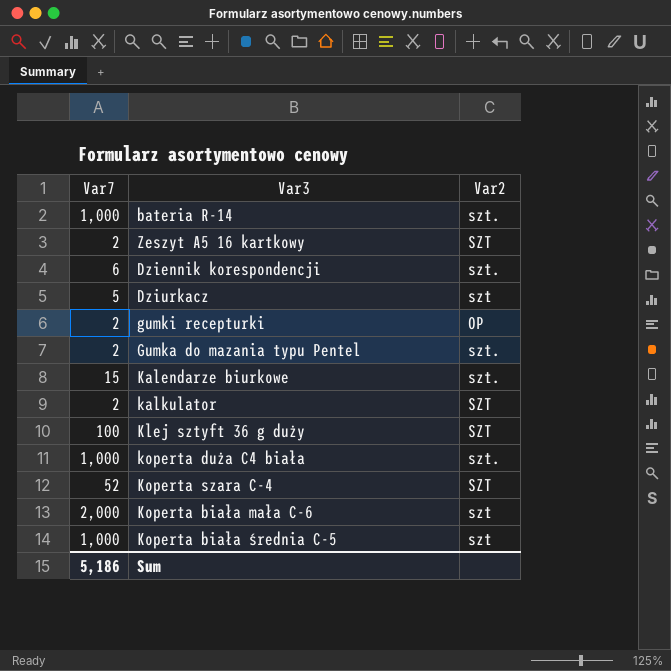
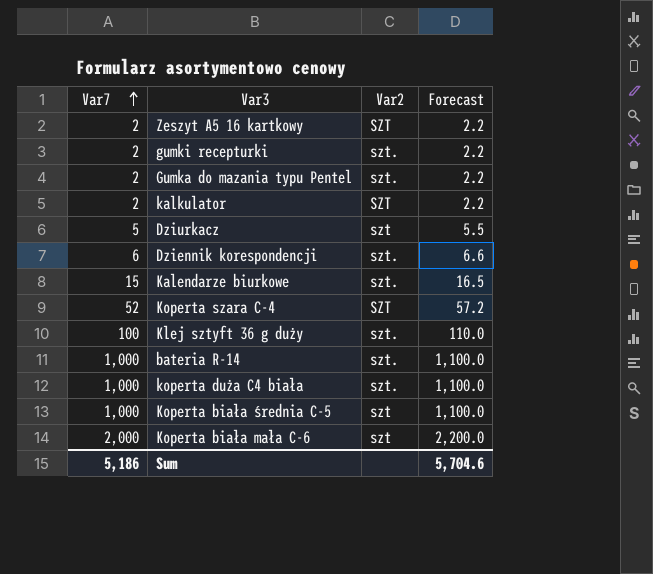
row order: none -> Var7 ascending
column Forecast | formula: none -> [Var7] * 1.1
gumki recepturki | Var2: OP -> szt.
Klej sztyft 36 g duży | Var2: SZT -> szt.

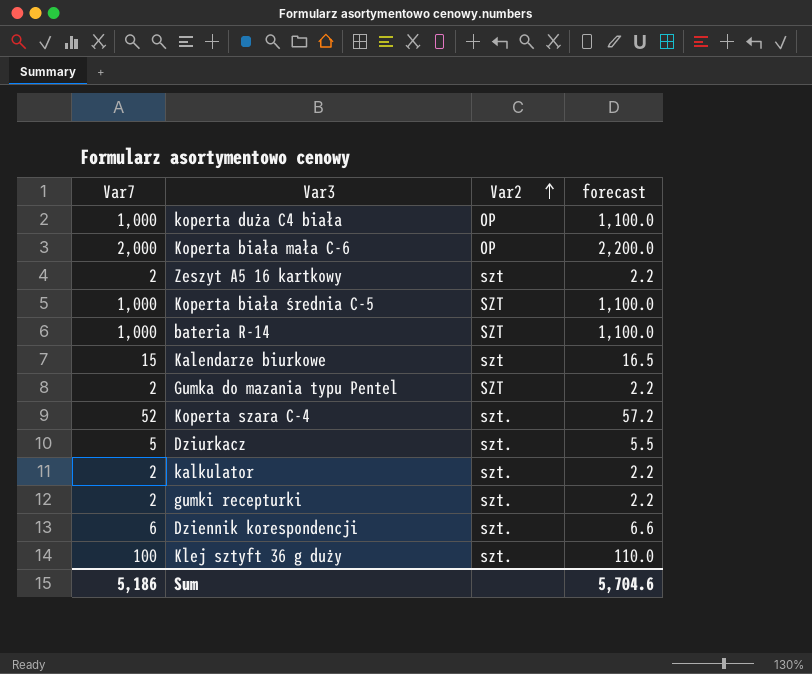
row order: Var7 ascending -> Var2 ascending
column name: Forecast -> forecast
koperta duża C4 biała | Var2: szt. -> OP
Koperta biała mała C-6 | Var2: szt -> OP
Zeszyt A5 16 kartkowy | Var2: SZT -> szt
Koperta biała średnia C-5 | Var2: szt -> SZT
bateria R-14 | Var2: szt. -> SZT
Kalendarze biurkowe | Var2: szt. -> szt
Gumka do mazania typu Pentel | Var2: szt. -> SZT
Koperta szara C-4 | Var2: SZT -> szt.
Dziurkacz | Var2: szt -> szt.
kalkulator | Var2: SZT -> szt.

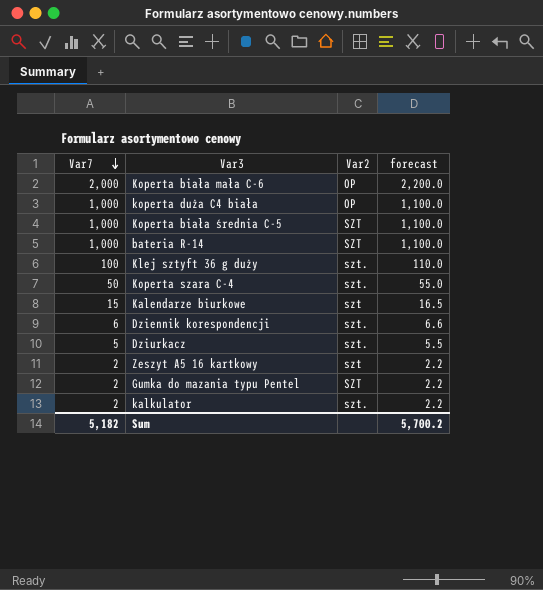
row order: Var2 ascending -> Var7 descending
row gumki recepturki: 2 | szt. | 2.2 -> none
Koperta szara C-4 | Var7: 52 -> 50
Koperta szara C-4 | forecast: 57.2 -> 55.0
Sum | Var7: 5,186 -> 5,182
Sum | forecast: 5,704.6 -> 5,700.2

